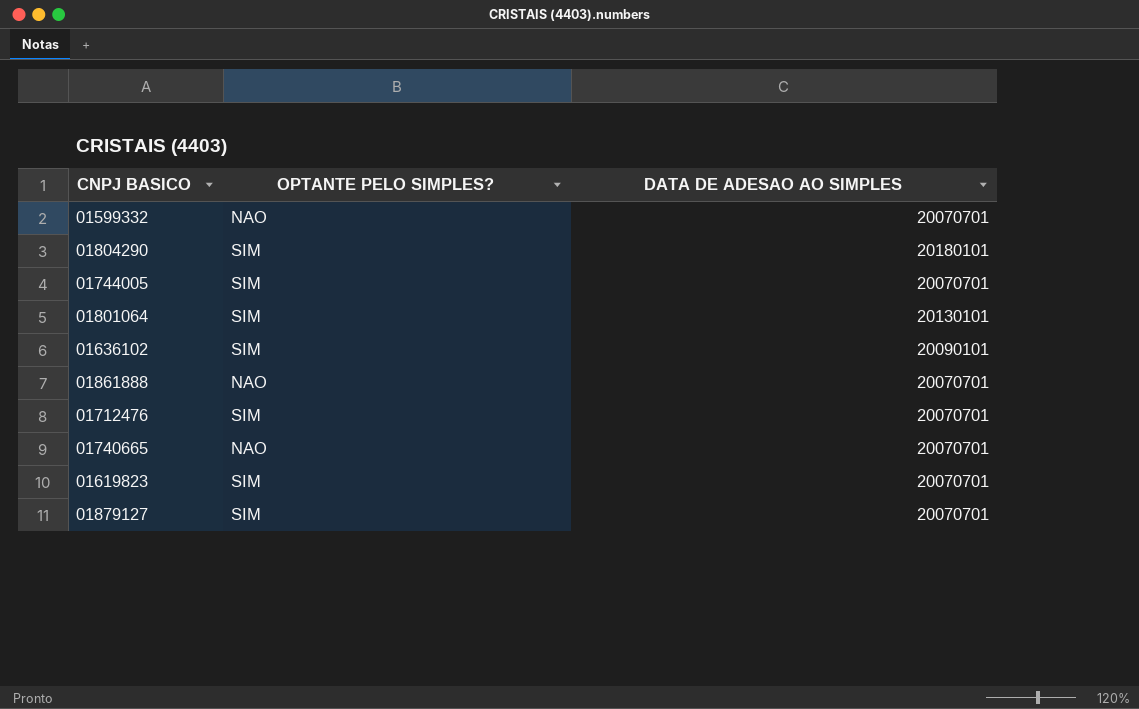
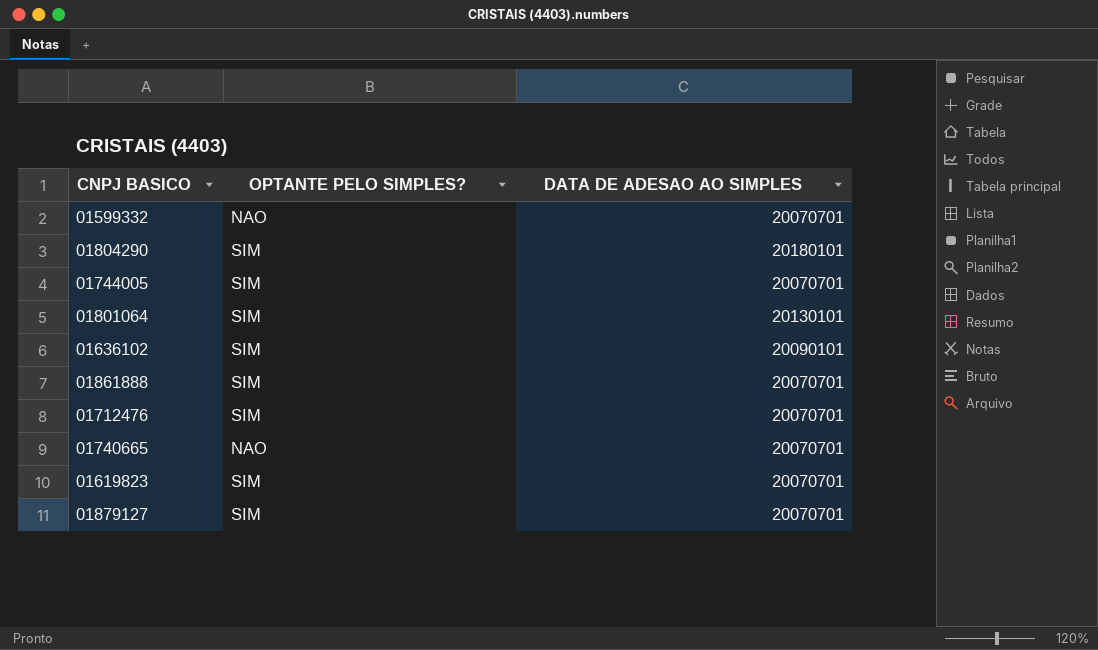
01861888 | OPTANTE PELO SIMPLES?: NAO -> SIM

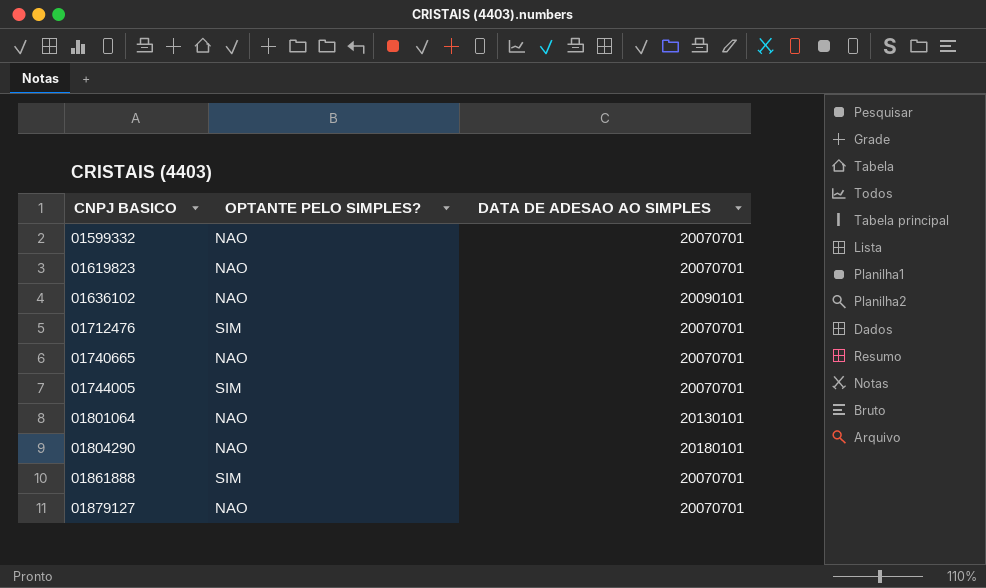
row order: none -> CNPJ BASICO ascending
01619823 | OPTANTE PELO SIMPLES?: SIM -> NAO
01636102 | OPTANTE PELO SIMPLES?: SIM -> NAO
01801064 | OPTANTE PELO SIMPLES?: SIM -> NAO
01804290 | OPTANTE PELO SIMPLES?: SIM -> NAO
01879127 | OPTANTE PELO SIMPLES?: SIM -> NAO

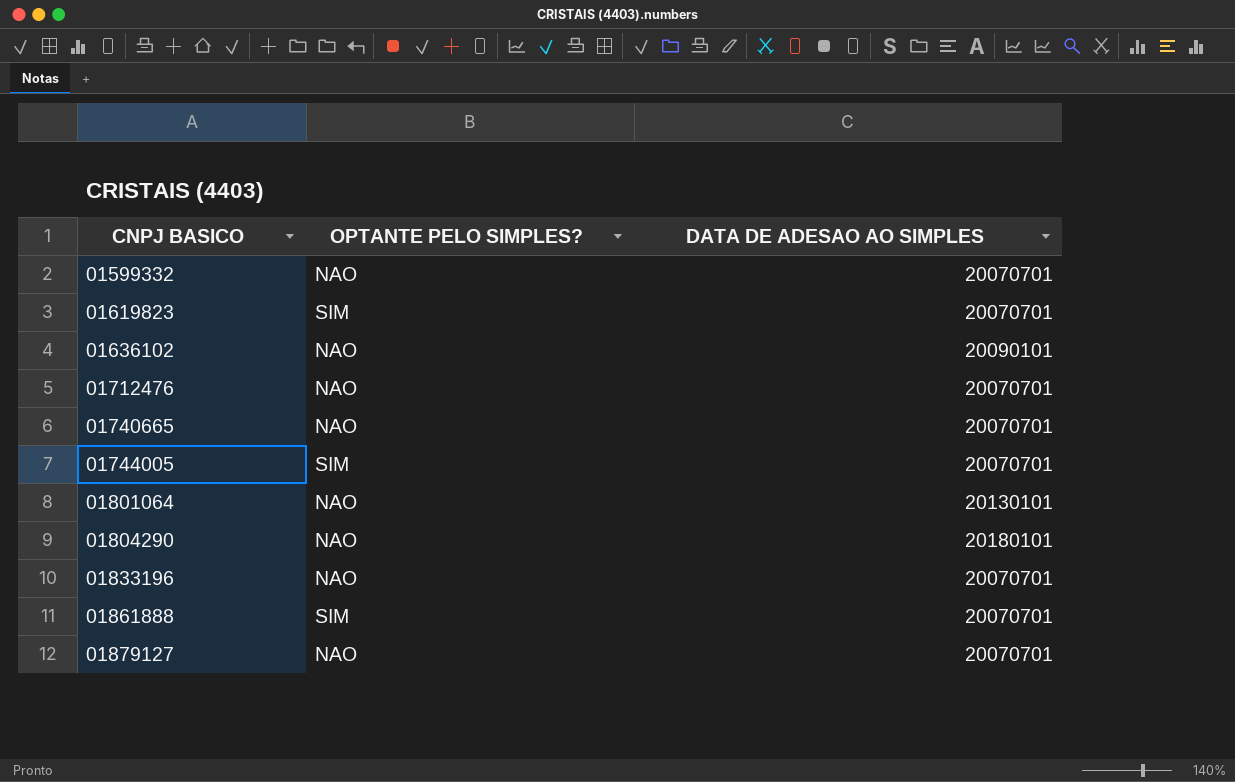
01619823 | OPTANTE PELO SIMPLES?: NAO -> SIM
01712476 | OPTANTE PELO SIMPLES?: SIM -> NAO
row 01833196: none -> NAO | 20070701

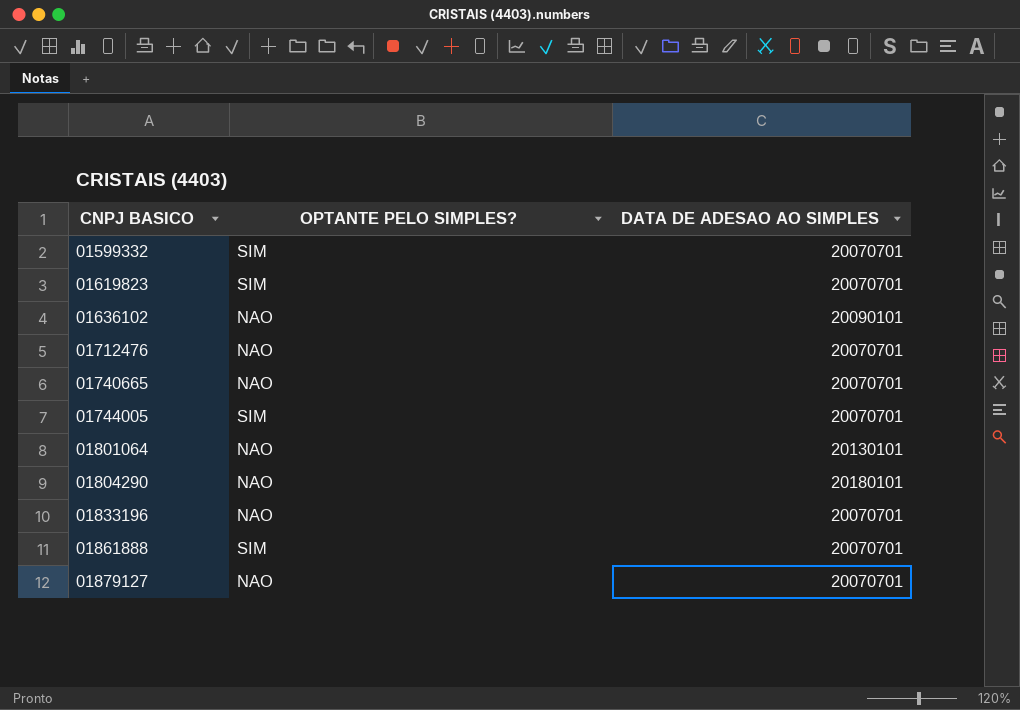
01599332 | OPTANTE PELO SIMPLES?: NAO -> SIM

